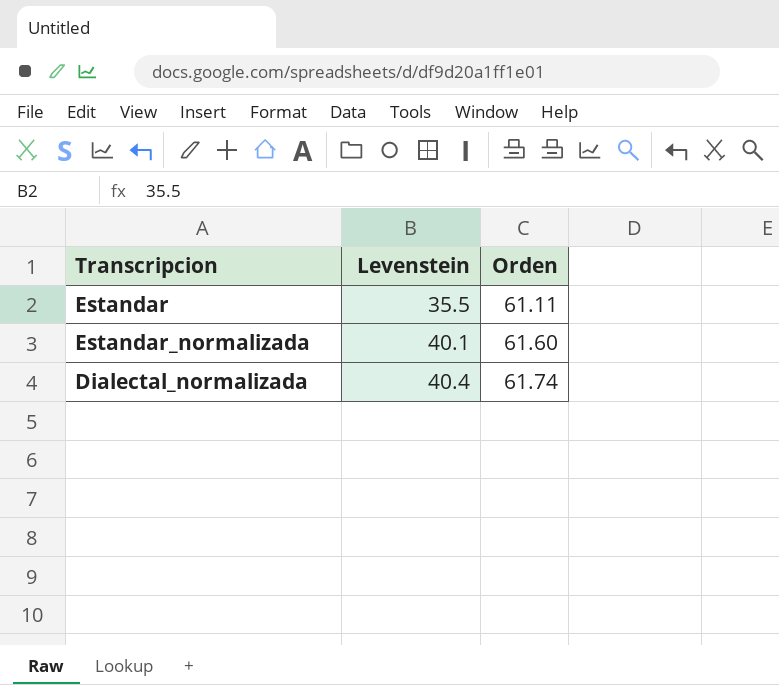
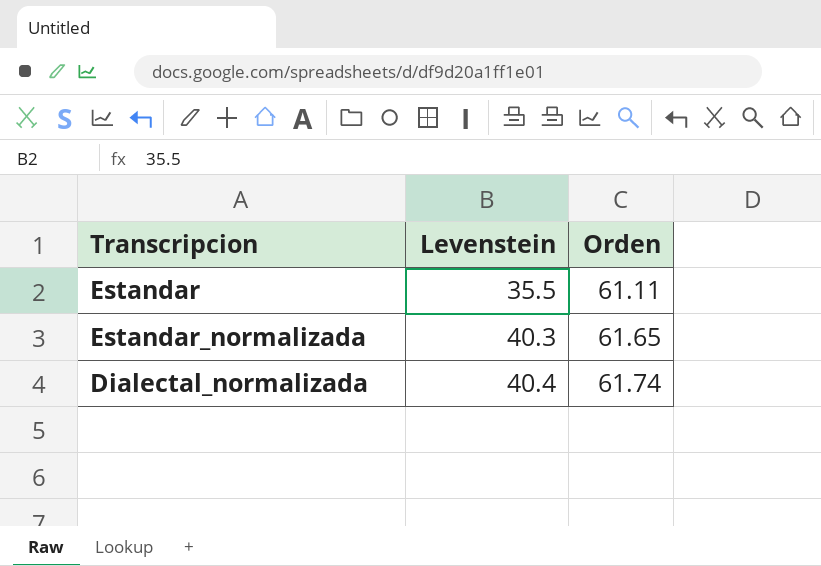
Estandar_normalizada | Levenstein: 40.1 -> 40.3
Estandar_normalizada | Orden: 61.60 -> 61.65

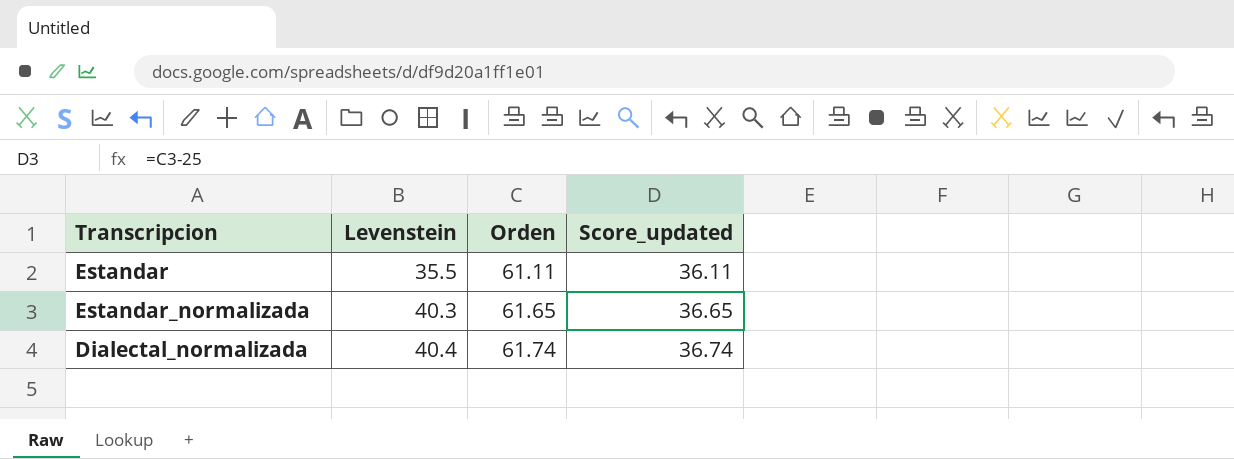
column Score_updated | formula: none -> [Orden] - 25

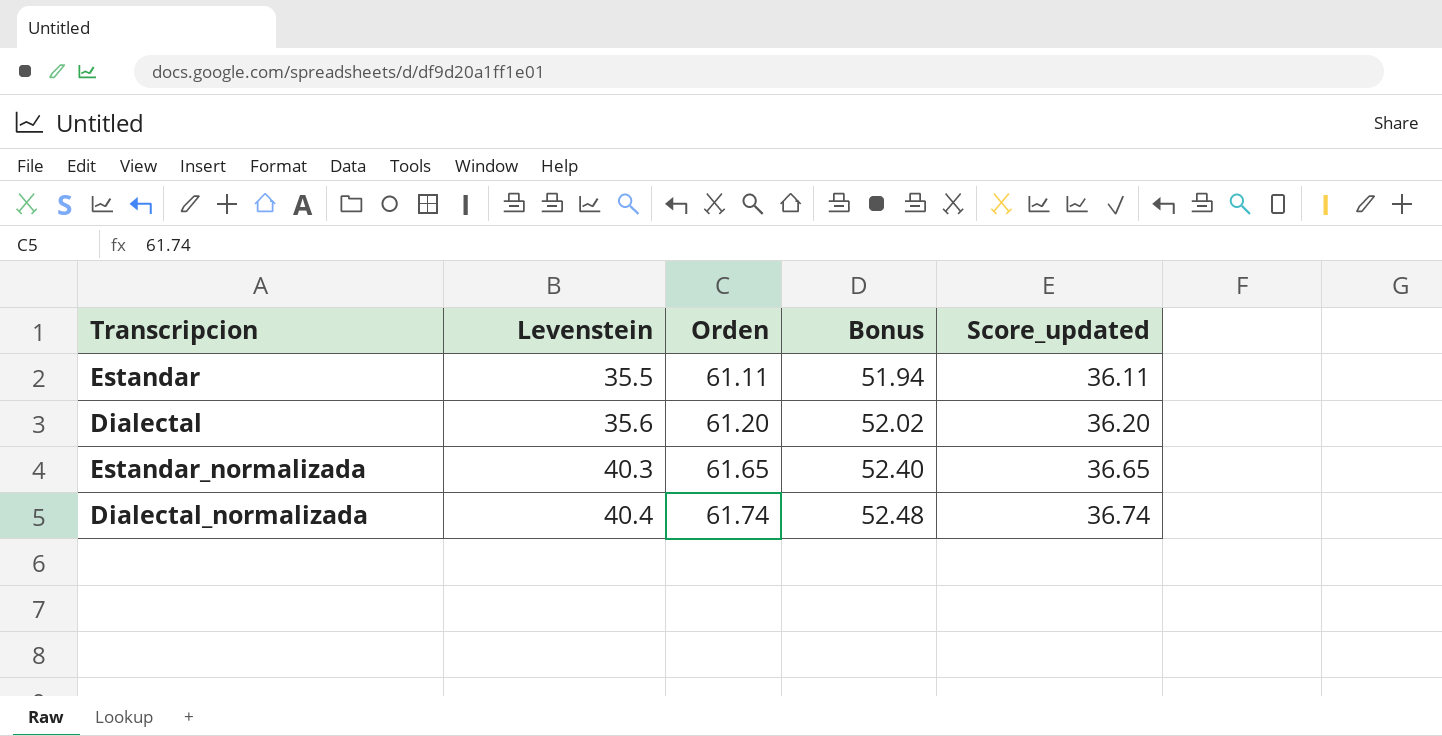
column Bonus | formula: none -> [Orden] * 0.85
row Dialectal: none -> 35.6 | 61.20 | 52.02 | 36.20

